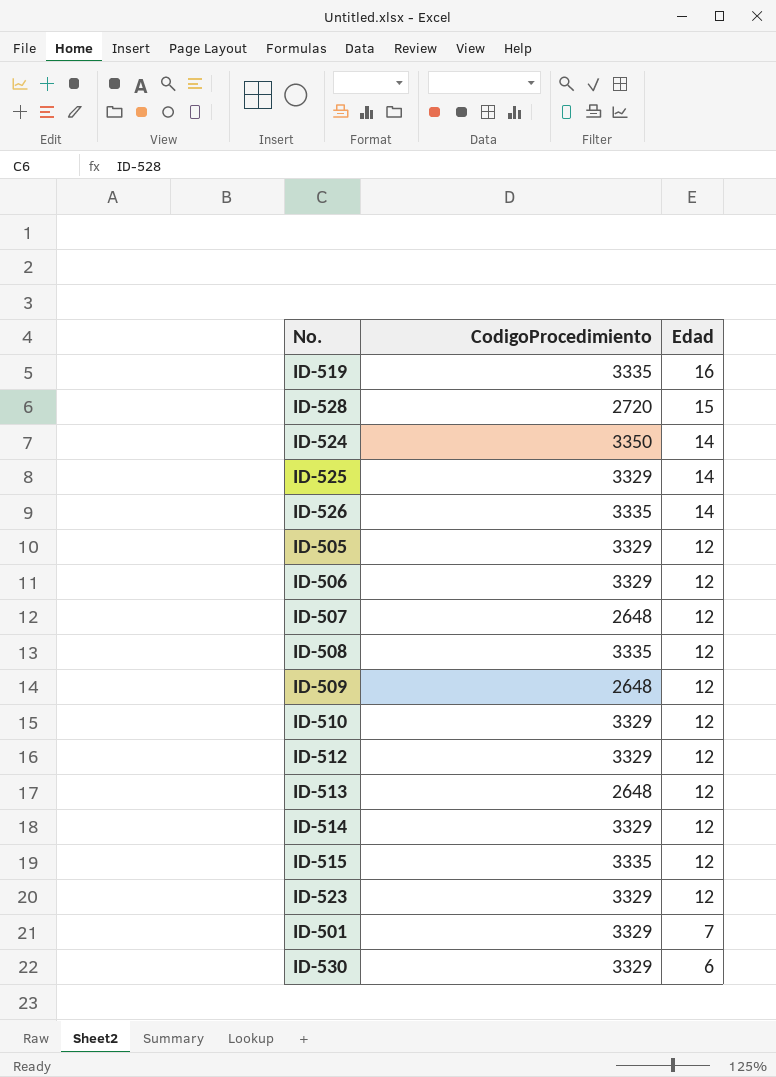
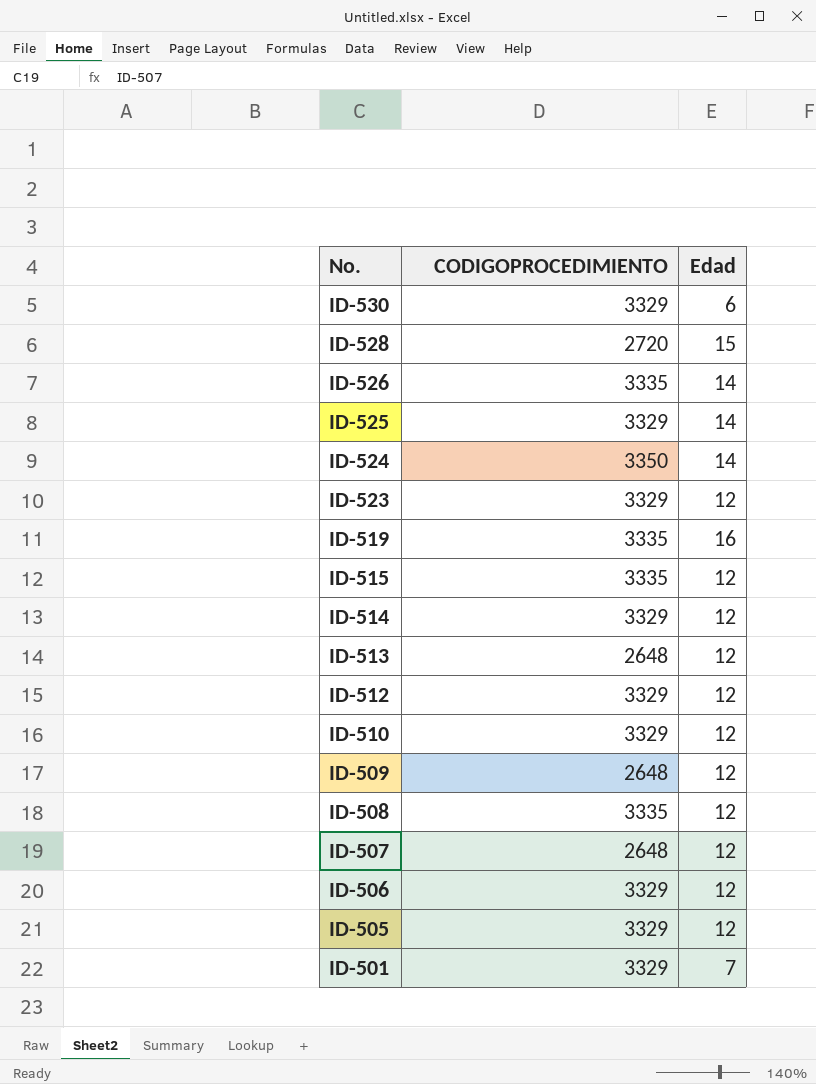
row order: Edad descending -> No. descending
column name: CodigoProcedimiento -> CODIGOPROCEDIMIENTO

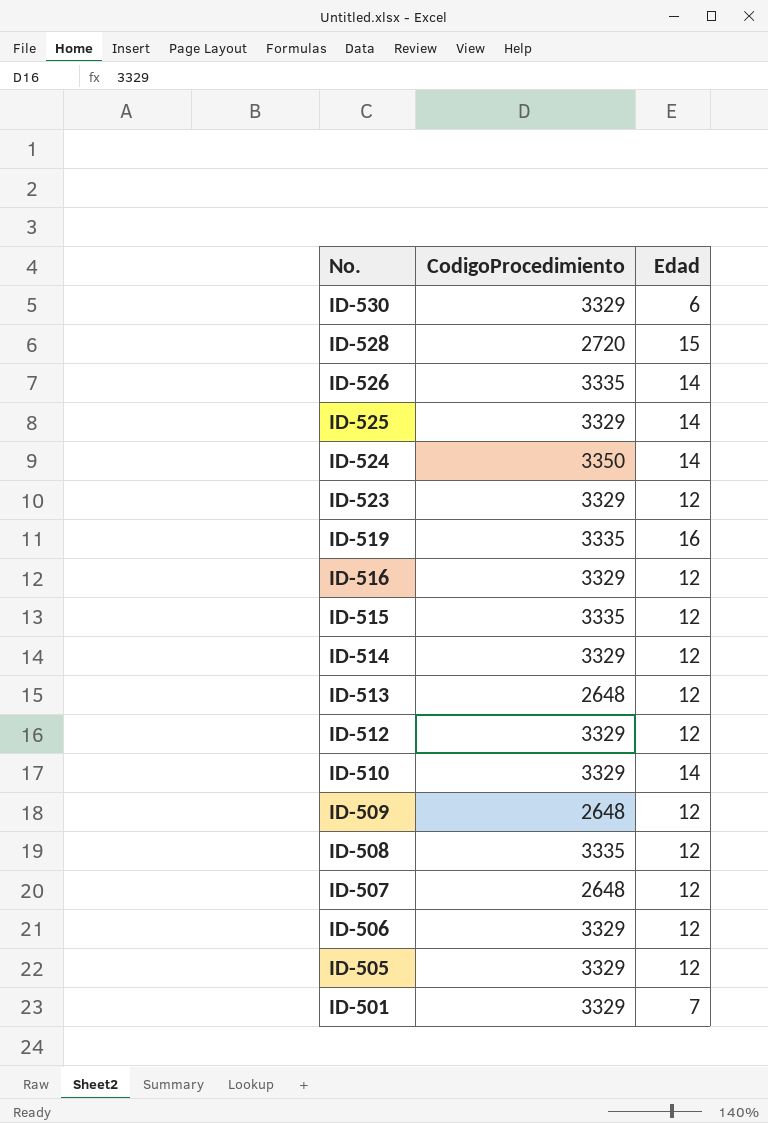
column name: CODIGOPROCEDIMIENTO -> CodigoProcedimiento
row ID-516: none -> 3329 | 12
ID-510 | Edad: 12 -> 14

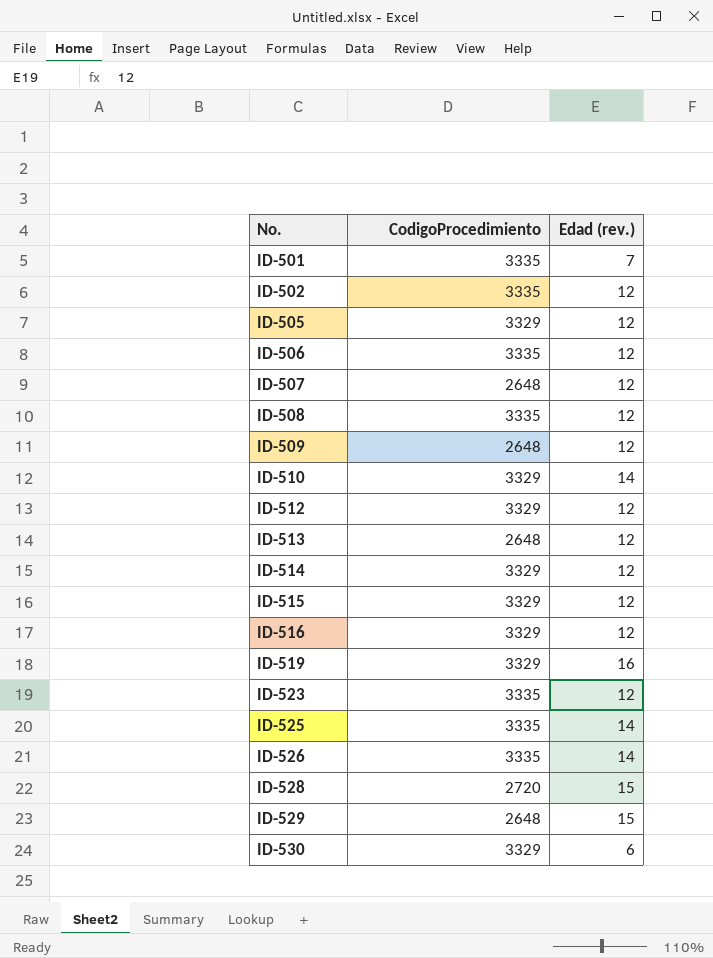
row order: No. descending -> No. ascending
column name: Edad -> Edad (rev.)
row ID-524: 3350 | 14 -> none
ID-501 | CodigoProcedimiento: 3329 -> 3335
row ID-502: none -> 3335 | 12
ID-506 | CodigoProcedimiento: 3329 -> 3335
ID-515 | CodigoProcedimiento: 3335 -> 3329
ID-519 | CodigoProcedimiento: 3335 -> 3329
ID-523 | CodigoProcedimiento: 3329 -> 3335
ID-525 | CodigoProcedimiento: 3329 -> 3335
row ID-529: none -> 2648 | 15

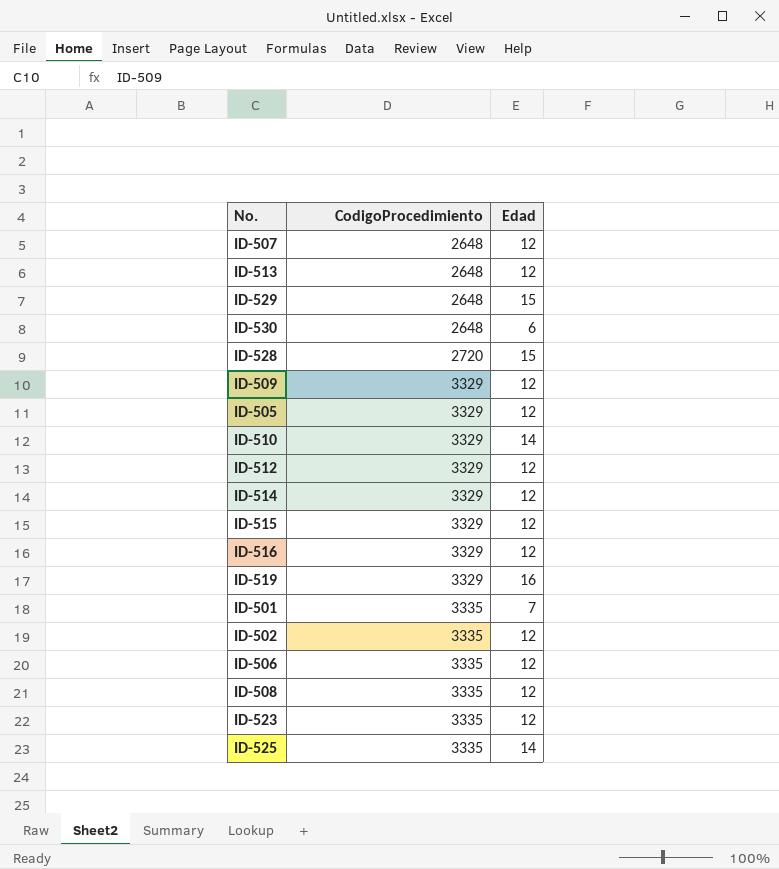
row order: No. ascending -> CodigoProcedimiento ascending
column name: Edad (rev.) -> Edad
row ID-526: 3335 | 14 -> none
ID-530 | CodigoProcedimiento: 3329 -> 2648
ID-509 | CodigoProcedimiento: 2648 -> 3329

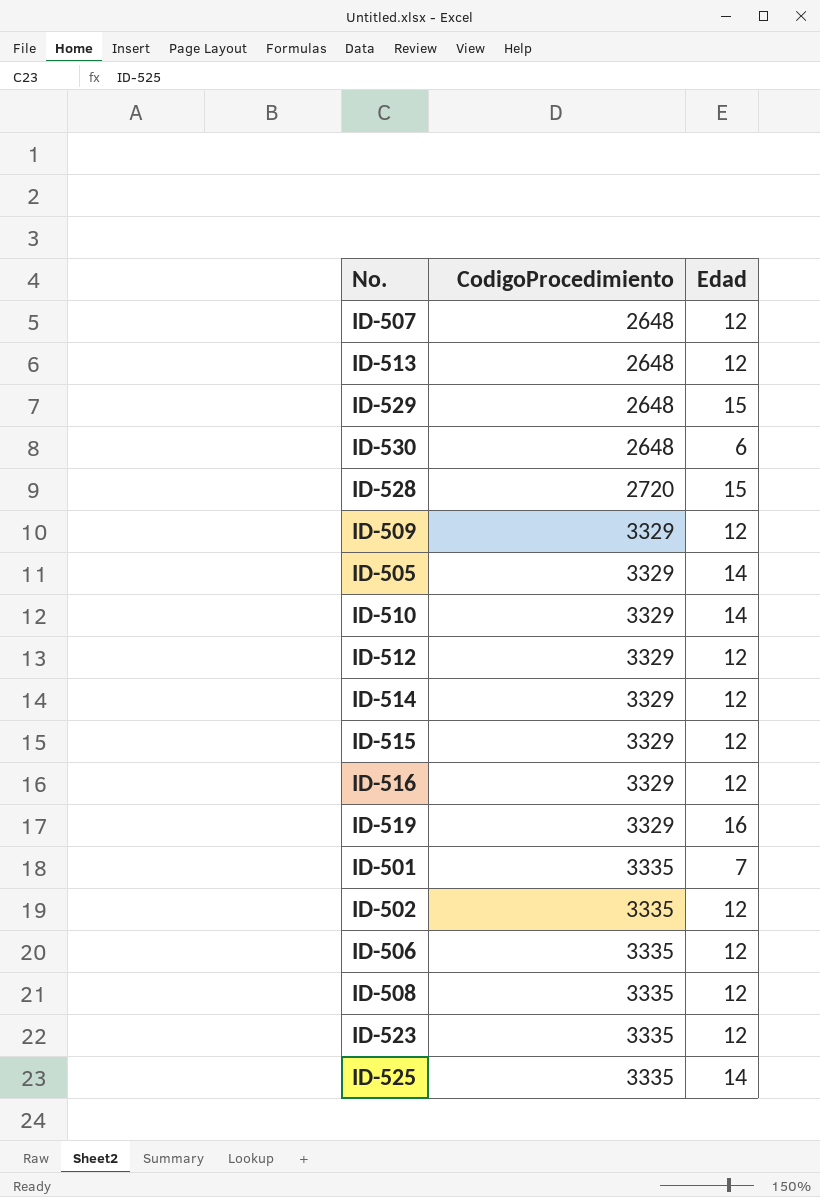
ID-505 | Edad: 12 -> 14

